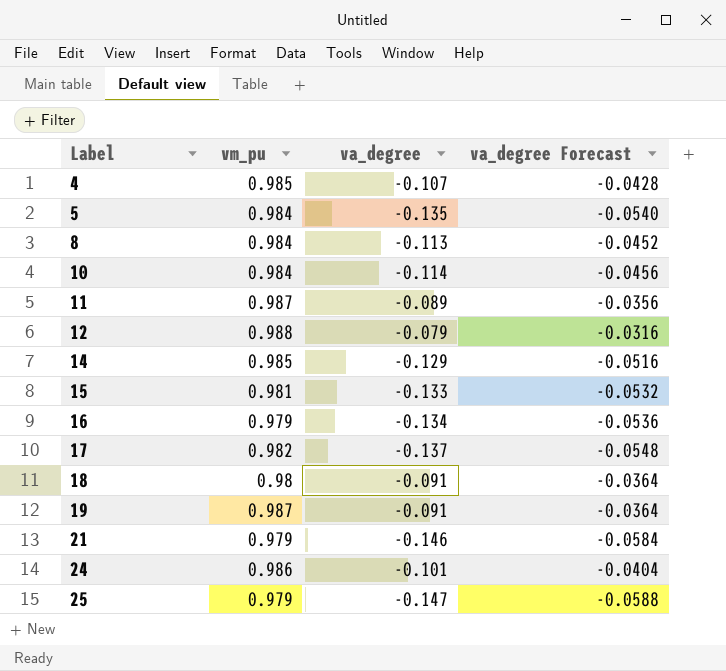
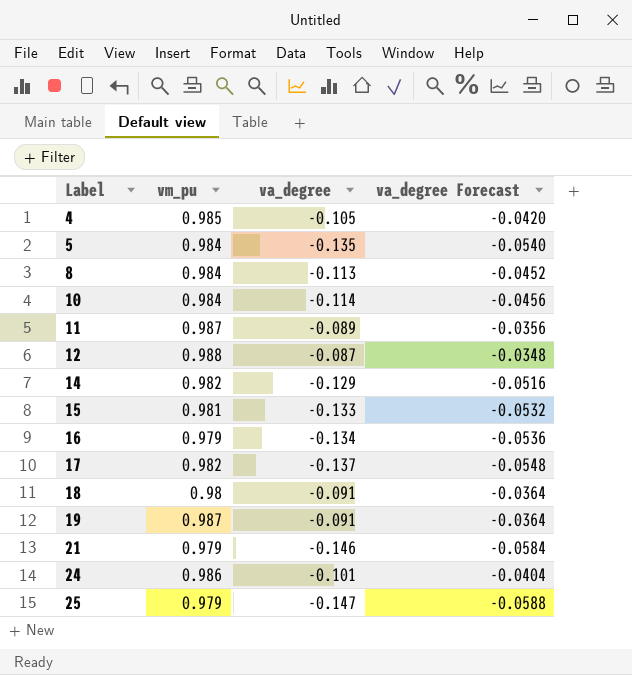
4 | va_degree: -0.107 -> -0.105
4 | va_degree Forecast: -0.0428 -> -0.0420
12 | va_degree: -0.079 -> -0.087
12 | va_degree Forecast: -0.0316 -> -0.0348
14 | vm_pu: 0.985 -> 0.982

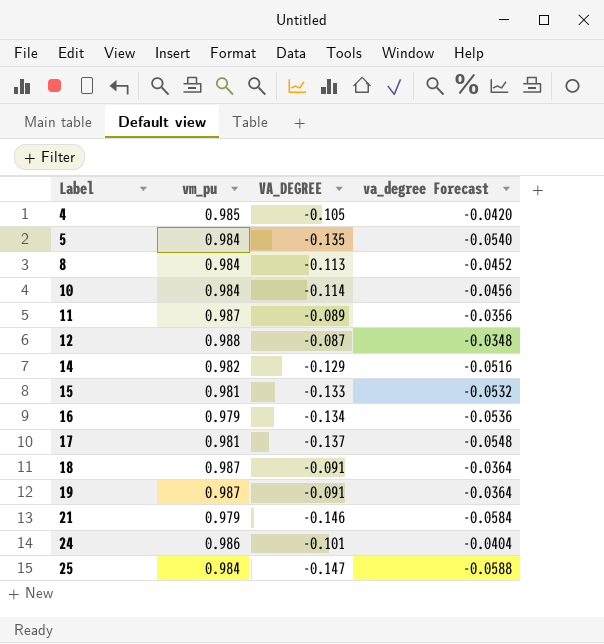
column name: va_degree -> VA_DEGREE
17 | vm_pu: 0.982 -> 0.981
18 | vm_pu: 0.98 -> 0.987
25 | vm_pu: 0.979 -> 0.984

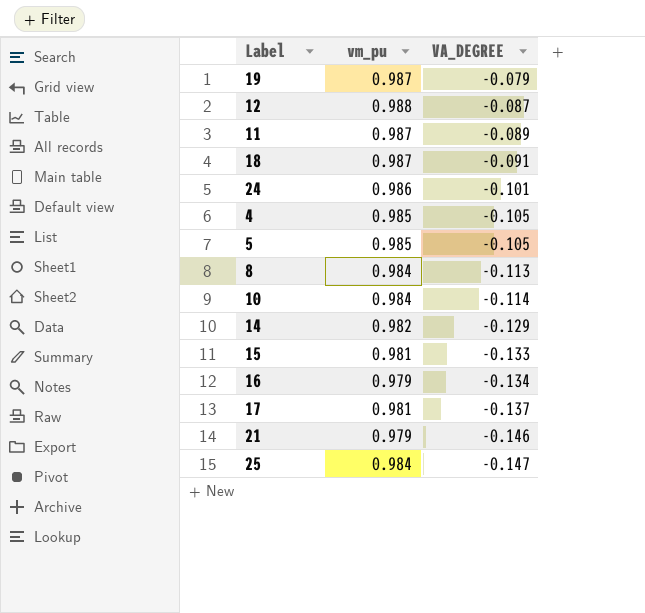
row order: Label ascending -> VA_DEGREE descending
column va_degree Forecast | formula: [VA_DEGREE] * 0.4 -> none
19 | VA_DEGREE: -0.091 -> -0.079
5 | vm_pu: 0.984 -> 0.985
5 | VA_DEGREE: -0.135 -> -0.105

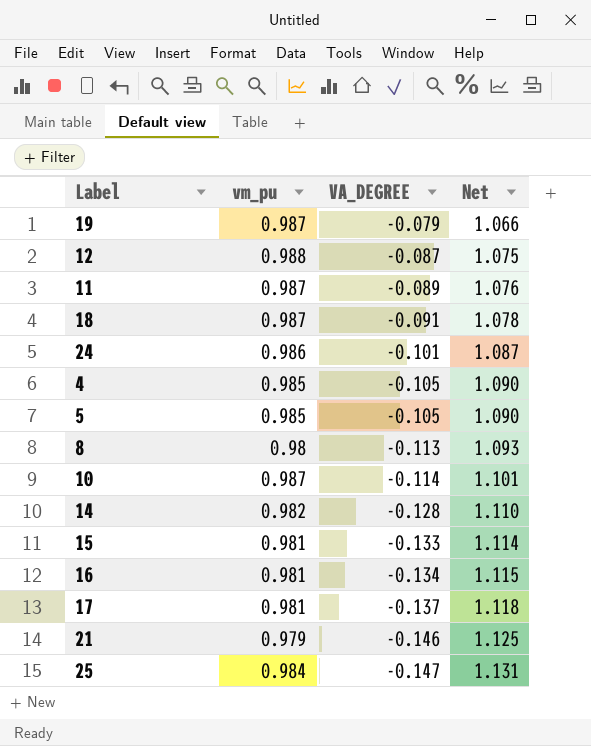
column Net | formula: none -> [vm_pu] - [VA_DEGREE]
8 | vm_pu: 0.984 -> 0.98
10 | vm_pu: 0.984 -> 0.987
14 | VA_DEGREE: -0.129 -> -0.128
16 | vm_pu: 0.979 -> 0.981

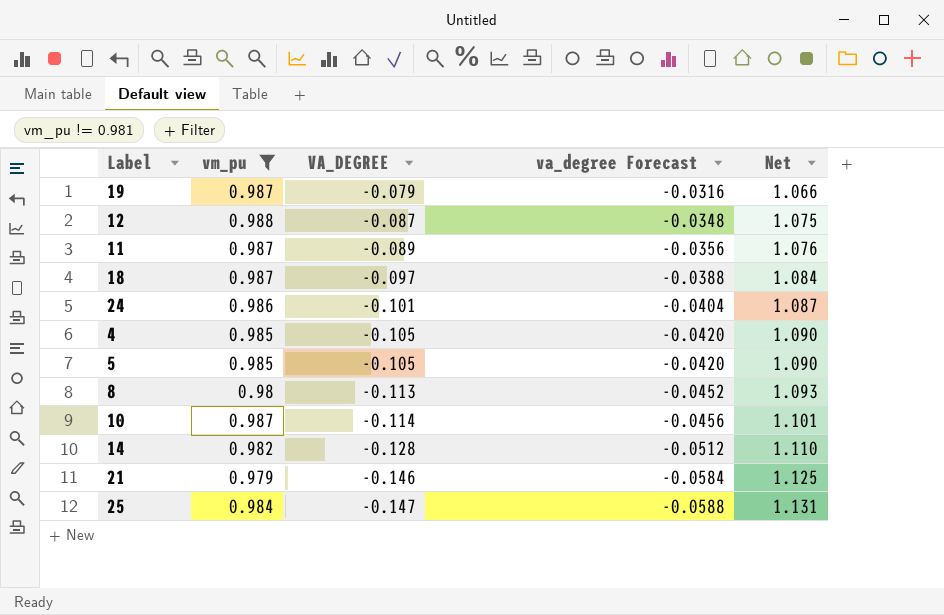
filter: none -> vm_pu != 0.981
column va_degree Forecast | formula: none -> [VA_DEGREE] * 0.4
18 | VA_DEGREE: -0.091 -> -0.097
18 | Net: 1.078 -> 1.084

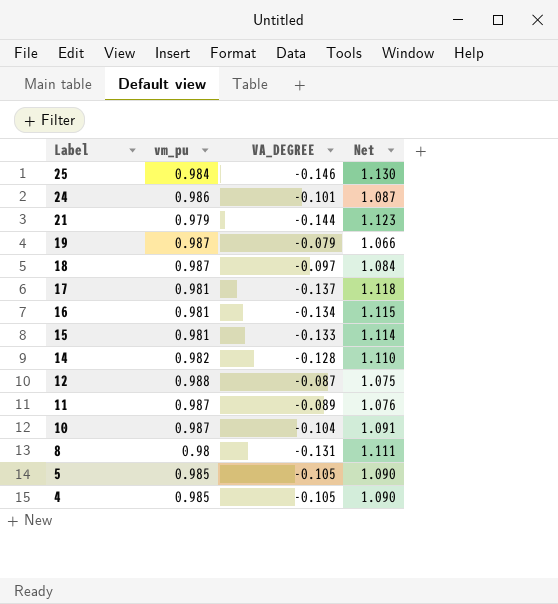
filter: vm_pu != 0.981 -> none
row order: VA_DEGREE descending -> Label descending
column va_degree Forecast | formula: [VA_DEGREE] * 0.4 -> none
25 | VA_DEGREE: -0.147 -> -0.146
25 | Net: 1.131 -> 1.130
21 | VA_DEGREE: -0.146 -> -0.144
21 | Net: 1.125 -> 1.123
10 | VA_DEGREE: -0.114 -> -0.104
10 | Net: 1.101 -> 1.091
8 | VA_DEGREE: -0.113 -> -0.131
8 | Net: 1.093 -> 1.111

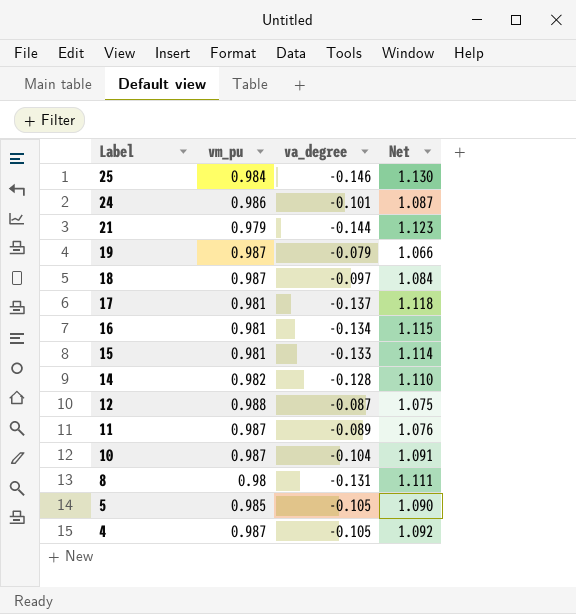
column name: VA_DEGREE -> va_degree
4 | vm_pu: 0.985 -> 0.987
4 | Net: 1.090 -> 1.092

